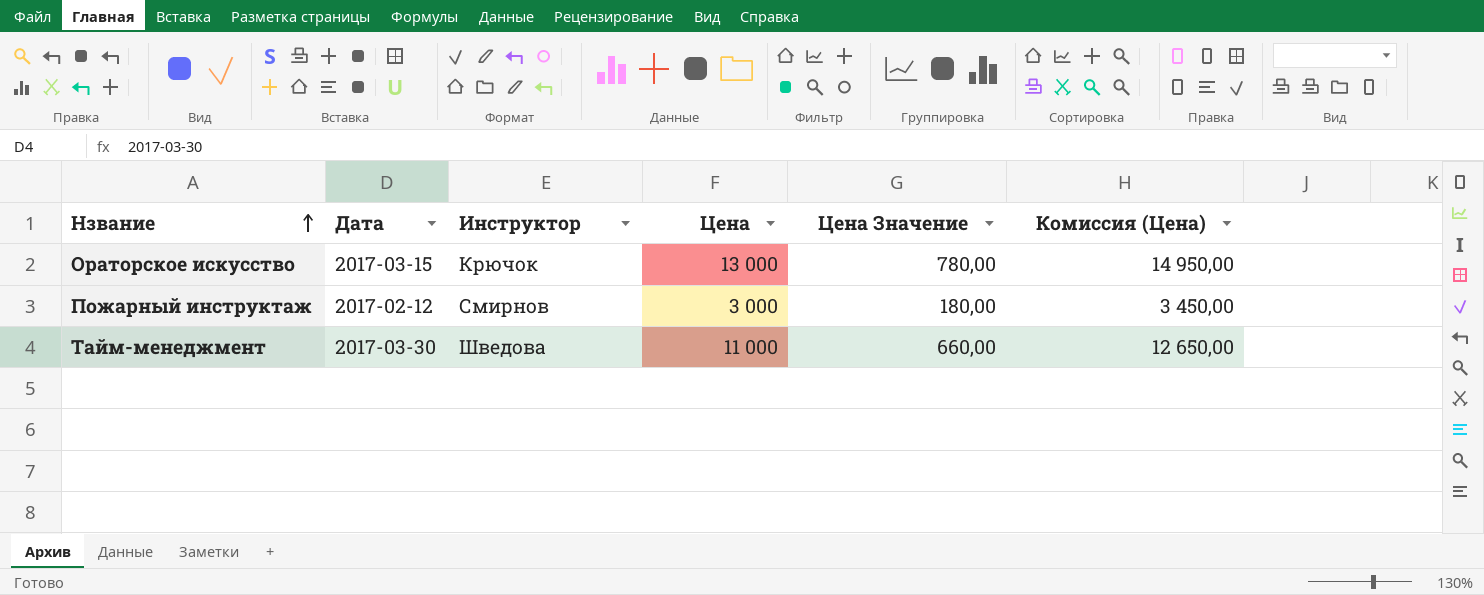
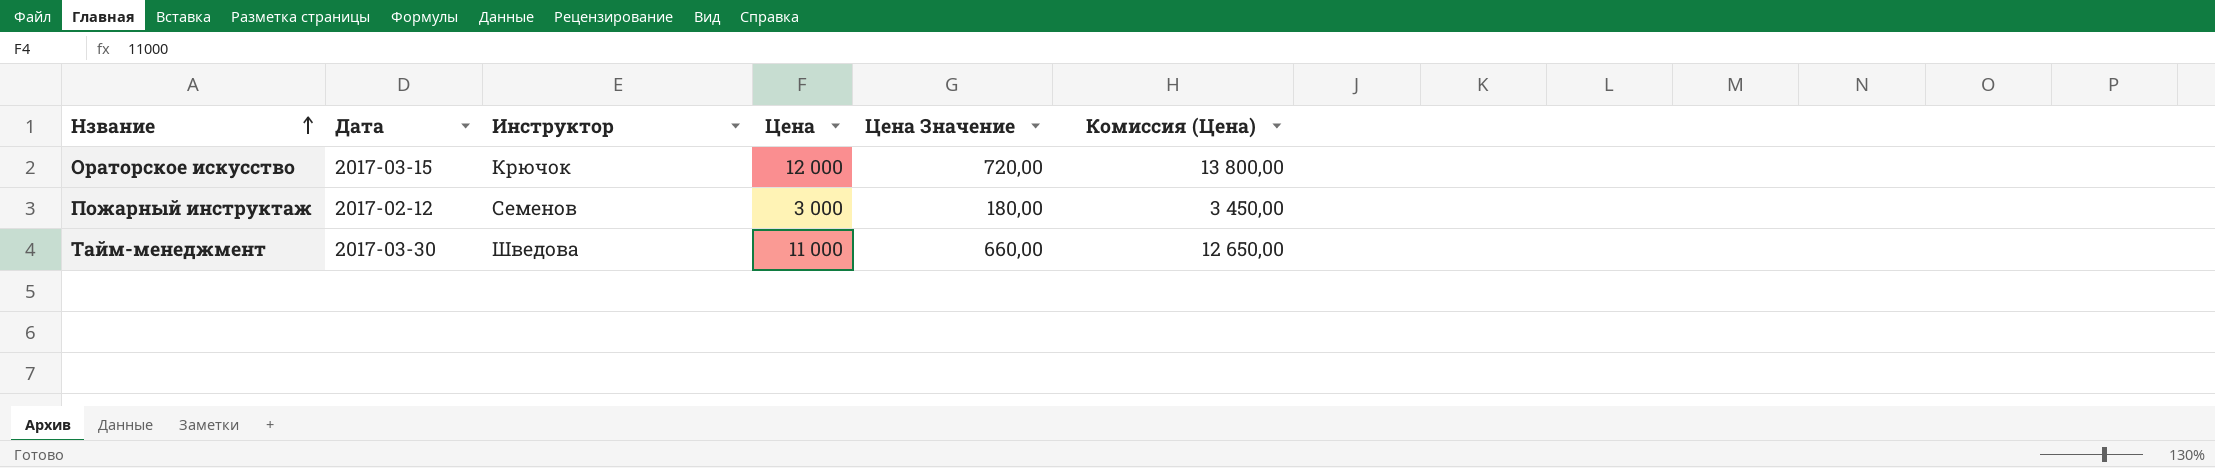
Ораторское искусство | Цена: 13 000 -> 12 000
Ораторское искусство | Цена Значение: 780,00 -> 720,00
Ораторское искусство | Комиссия (Цена): 14 950,00 -> 13 800,00
Пожарный инструктаж | Инструктор: Смирнов -> Семенов

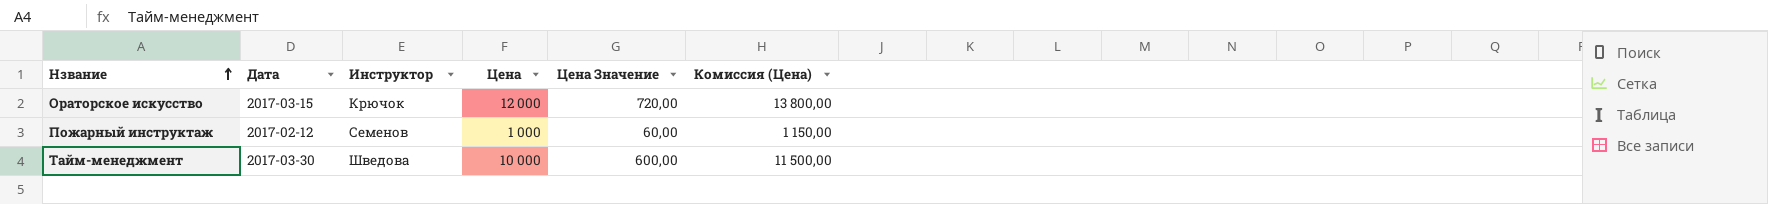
Пожарный инструктаж | Цена: 3 000 -> 1 000
Пожарный инструктаж | Цена Значение: 180,00 -> 60,00
Пожарный инструктаж | Комиссия (Цена): 3 450,00 -> 1 150,00
Тайм-менеджмент | Цена: 11 000 -> 10 000
Тайм-менеджмент | Цена Значение: 660,00 -> 600,00
Тайм-менеджмент | Комиссия (Цена): 12 650,00 -> 11 500,00

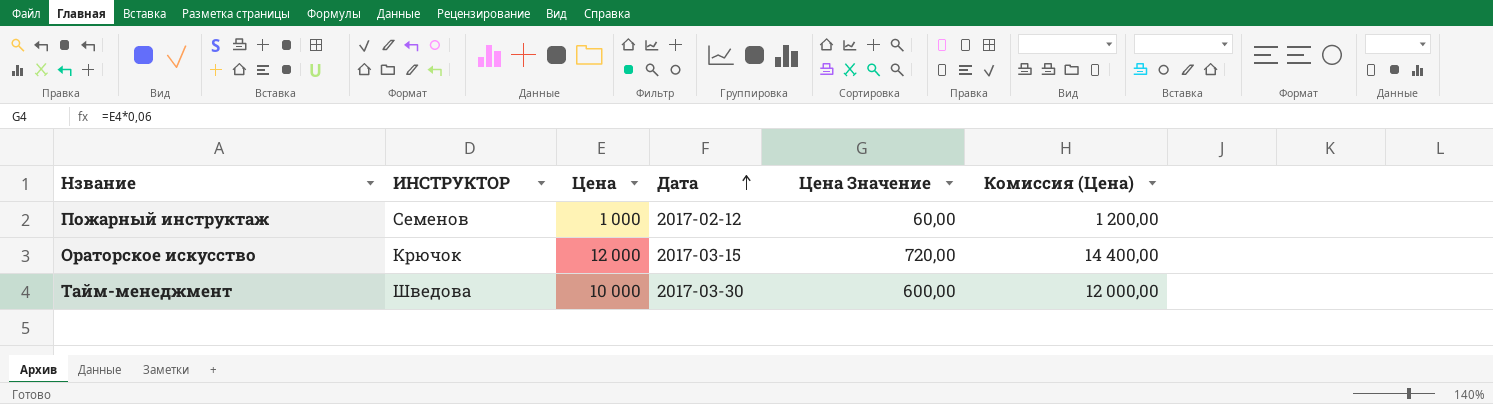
row order: Нзвание ascending -> Дата ascending
column name: Инструктор -> ИНСТРУКТОР
column Дата | position: 2 -> 4
column Комиссия (Цена) | formula: [Цена] * 1,15 -> [Цена] * 1,2

